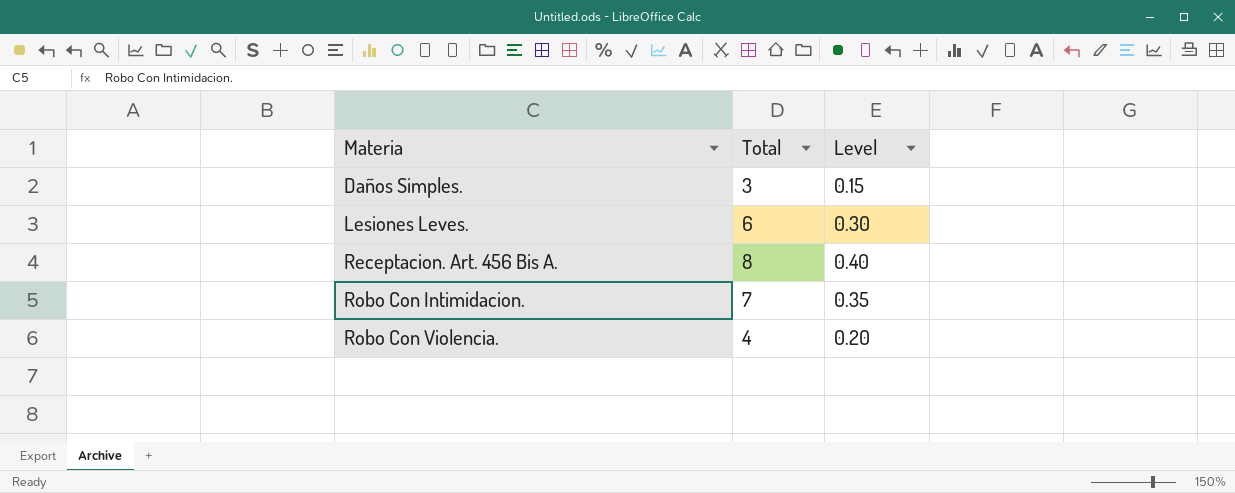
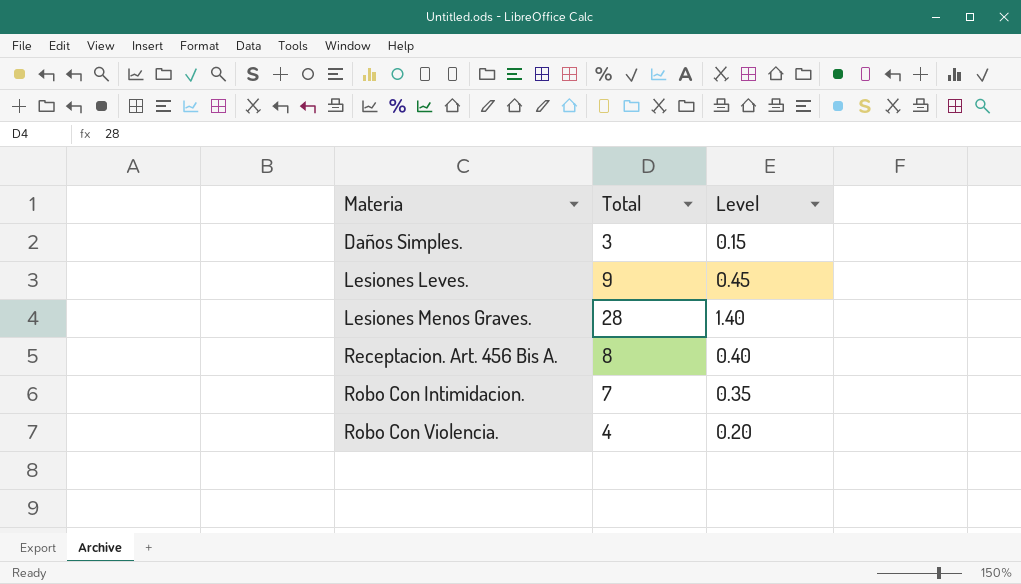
Lesiones Leves. | Total: 6 -> 9
Lesiones Leves. | Level: 0.30 -> 0.45
row Lesiones Menos Graves.: none -> 28 | 1.40

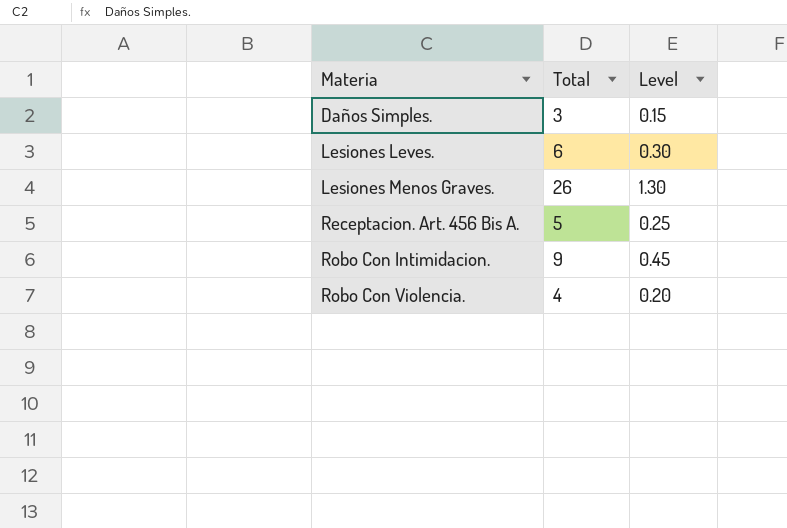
Lesiones Leves. | Total: 9 -> 6
Lesiones Leves. | Level: 0.45 -> 0.30
Lesiones Menos Graves. | Total: 28 -> 26
Lesiones Menos Graves. | Level: 1.40 -> 1.30
Receptacion. Art. 456 Bis A. | Total: 8 -> 5
Receptacion. Art. 456 Bis A. | Level: 0.40 -> 0.25
Robo Con Intimidacion. | Total: 7 -> 9
Robo Con Intimidacion. | Level: 0.35 -> 0.45

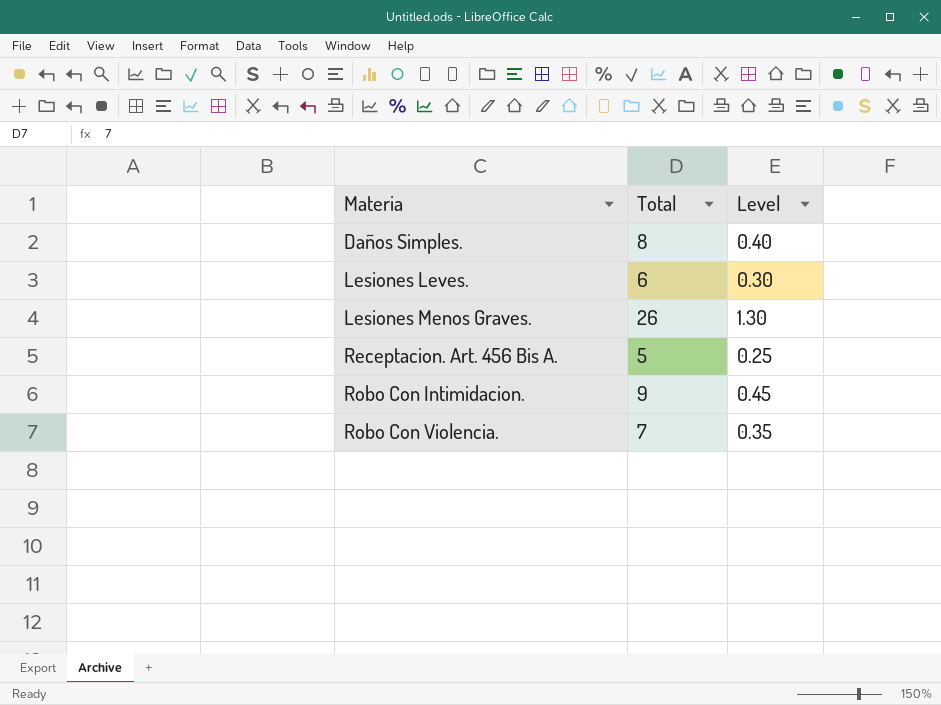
Daños Simples. | Total: 3 -> 8
Daños Simples. | Level: 0.15 -> 0.40
Robo Con Violencia. | Total: 4 -> 7
Robo Con Violencia. | Level: 0.20 -> 0.35

